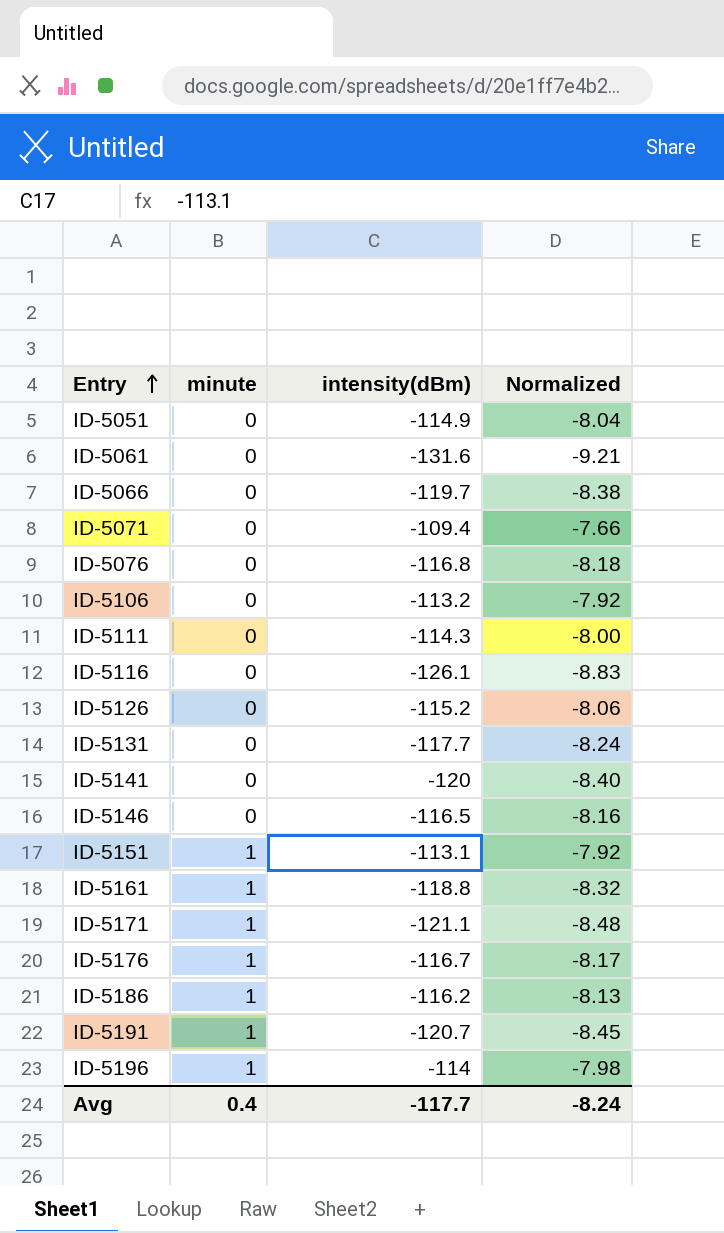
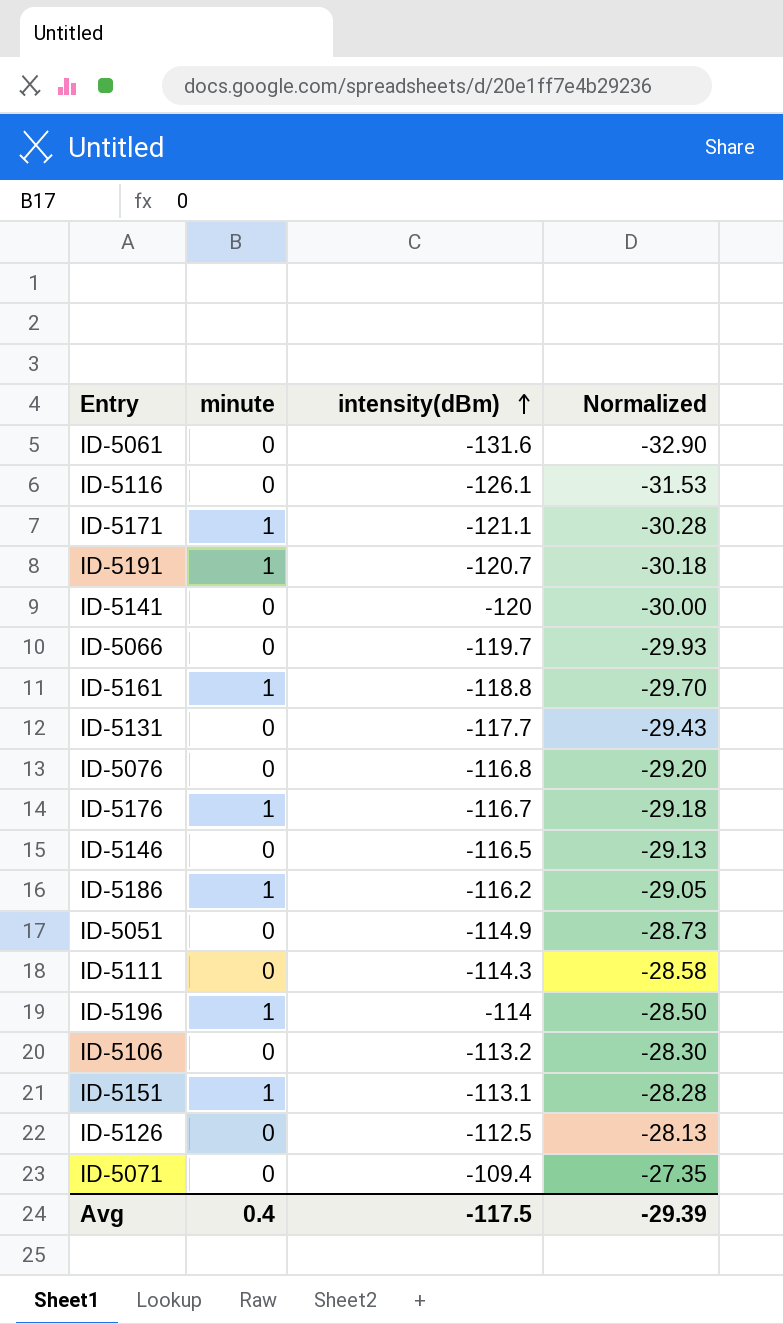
row order: Entry ascending -> intensity(dBm) ascending
column Normalized | formula: [intensity(dBm)] * 0.07 -> [intensity(dBm)] * 0.25
ID-5126 | intensity(dBm): -115.2 -> -112.5
Avg | intensity(dBm): -117.7 -> -117.5
Avg | Normalized: -8.24 -> -29.39

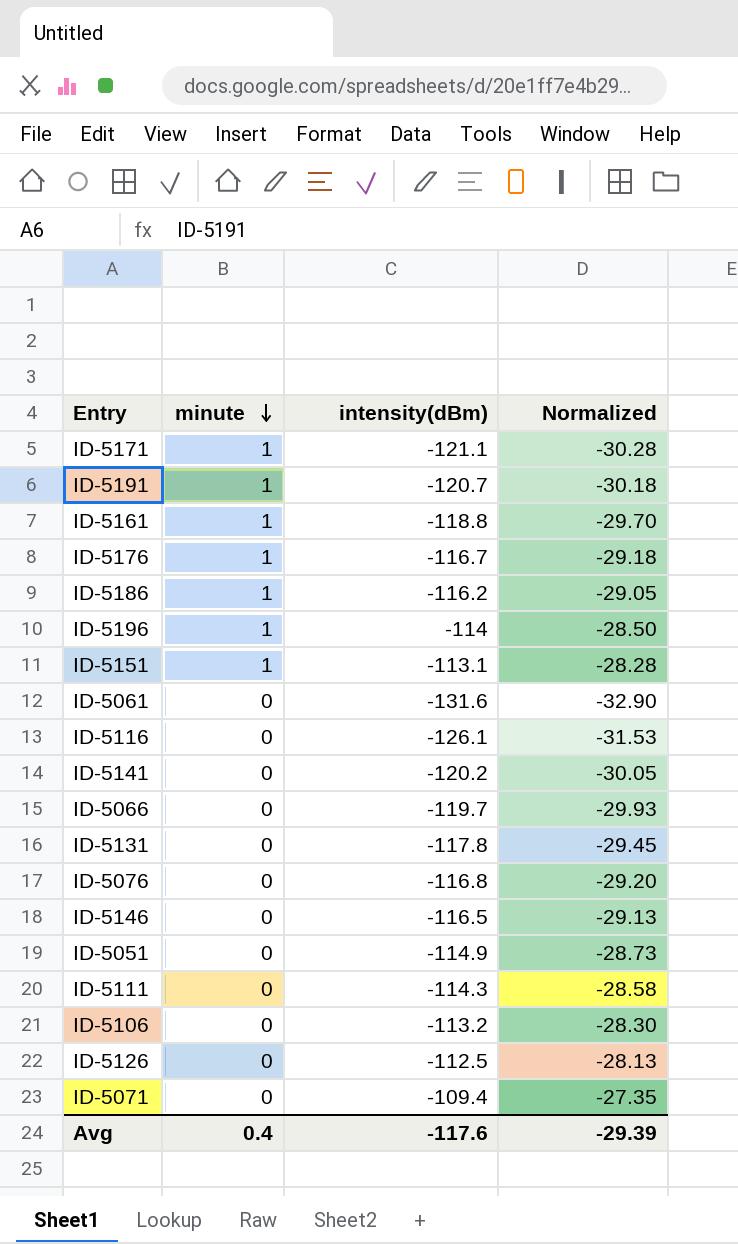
row order: intensity(dBm) ascending -> minute descending
ID-5141 | intensity(dBm): -120 -> -120.2
ID-5141 | Normalized: -30.00 -> -30.05
ID-5131 | intensity(dBm): -117.7 -> -117.8
ID-5131 | Normalized: -29.43 -> -29.45
Avg | intensity(dBm): -117.5 -> -117.6

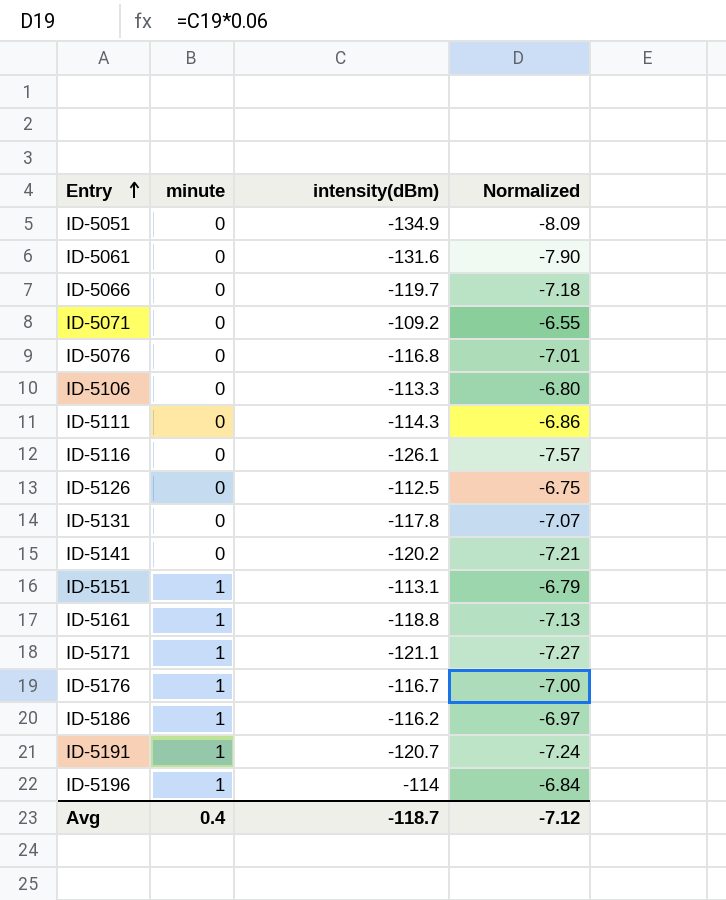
row order: minute descending -> Entry ascending
column Normalized | formula: [intensity(dBm)] * 0.25 -> [intensity(dBm)] * 0.06
row ID-5146: 0 | -116.5 | -29.13 -> none
ID-5051 | intensity(dBm): -114.9 -> -134.9
ID-5071 | intensity(dBm): -109.4 -> -109.2
ID-5106 | intensity(dBm): -113.2 -> -113.3
Avg | intensity(dBm): -117.6 -> -118.7
Avg | Normalized: -29.39 -> -7.12

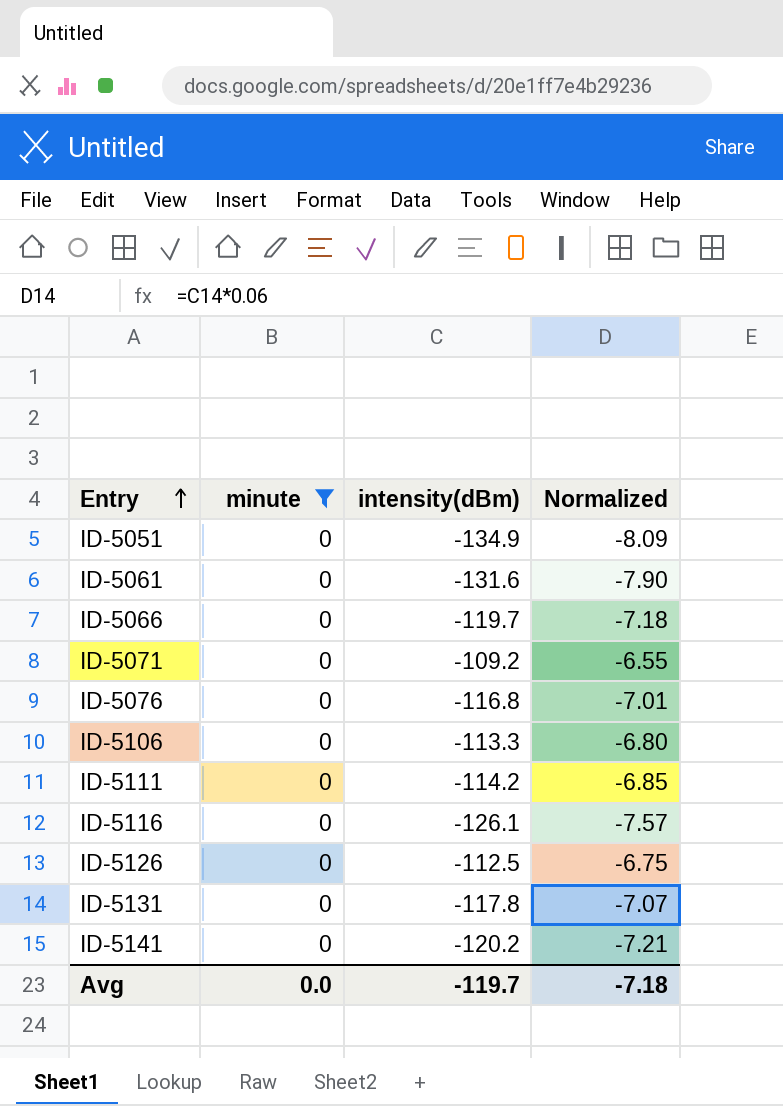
filter: none -> minute = 0
ID-5111 | intensity(dBm): -114.3 -> -114.2
ID-5111 | Normalized: -6.86 -> -6.85
Avg | minute: 0.4 -> 0.0
Avg | intensity(dBm): -118.7 -> -119.7
Avg | Normalized: -7.12 -> -7.18

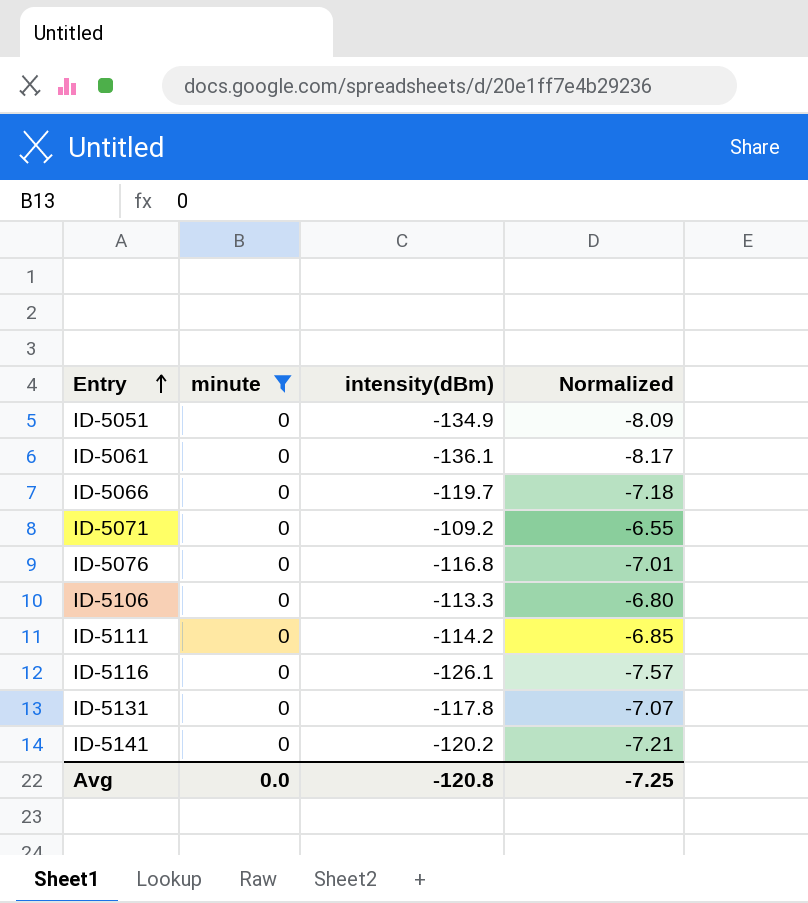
row ID-5126: 0 | -112.5 | -6.75 -> none
ID-5061 | intensity(dBm): -131.6 -> -136.1
ID-5061 | Normalized: -7.90 -> -8.17
Avg | intensity(dBm): -119.7 -> -120.8
Avg | Normalized: -7.18 -> -7.25

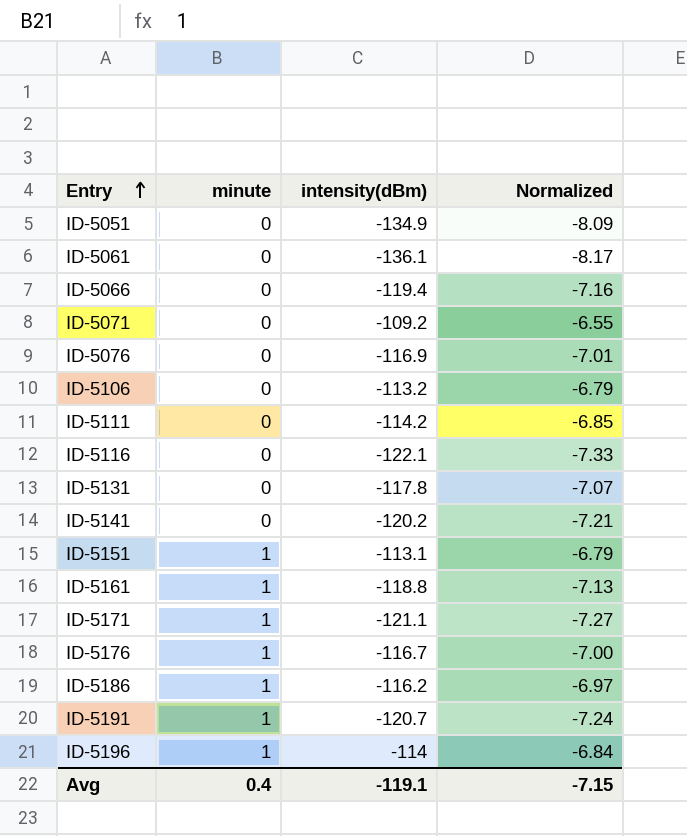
filter: minute = 0 -> none
ID-5066 | intensity(dBm): -119.7 -> -119.4
ID-5066 | Normalized: -7.18 -> -7.16
ID-5076 | intensity(dBm): -116.8 -> -116.9
ID-5106 | intensity(dBm): -113.3 -> -113.2
ID-5106 | Normalized: -6.80 -> -6.79
ID-5116 | intensity(dBm): -126.1 -> -122.1
ID-5116 | Normalized: -7.57 -> -7.33
Avg | minute: 0.0 -> 0.4
Avg | intensity(dBm): -120.8 -> -119.1
Avg | Normalized: -7.25 -> -7.15

